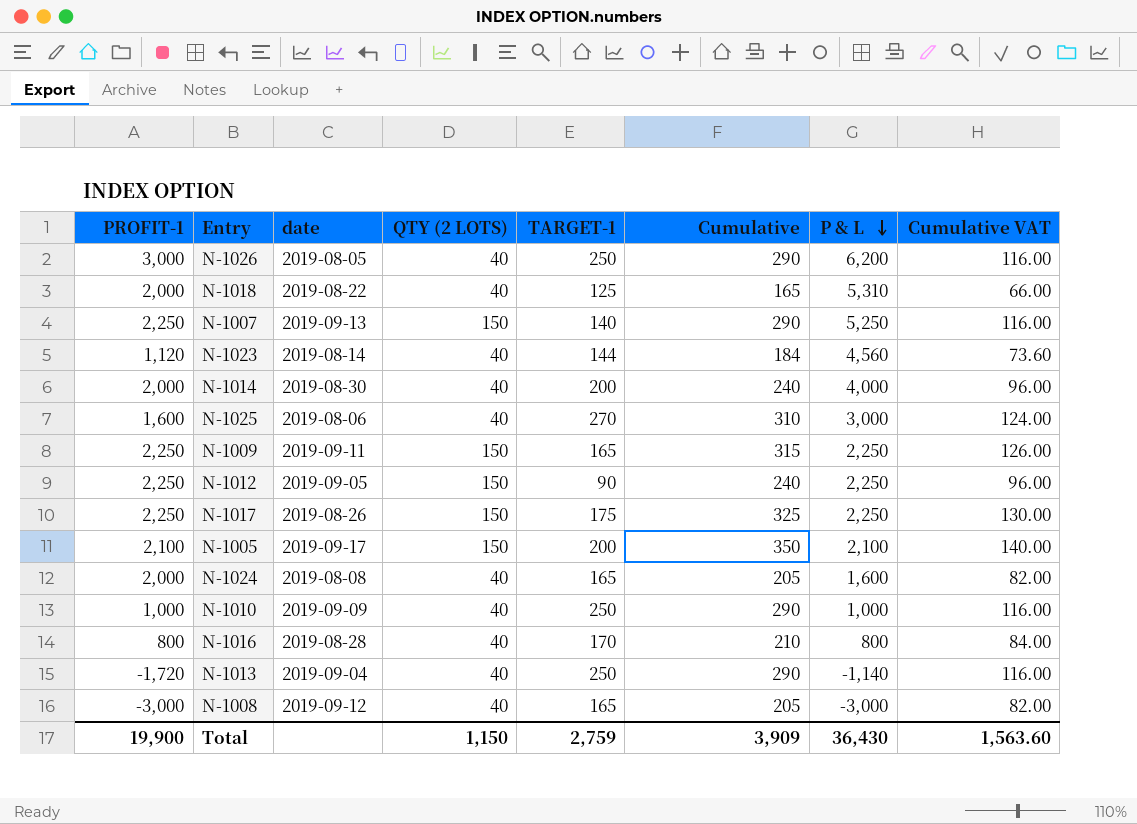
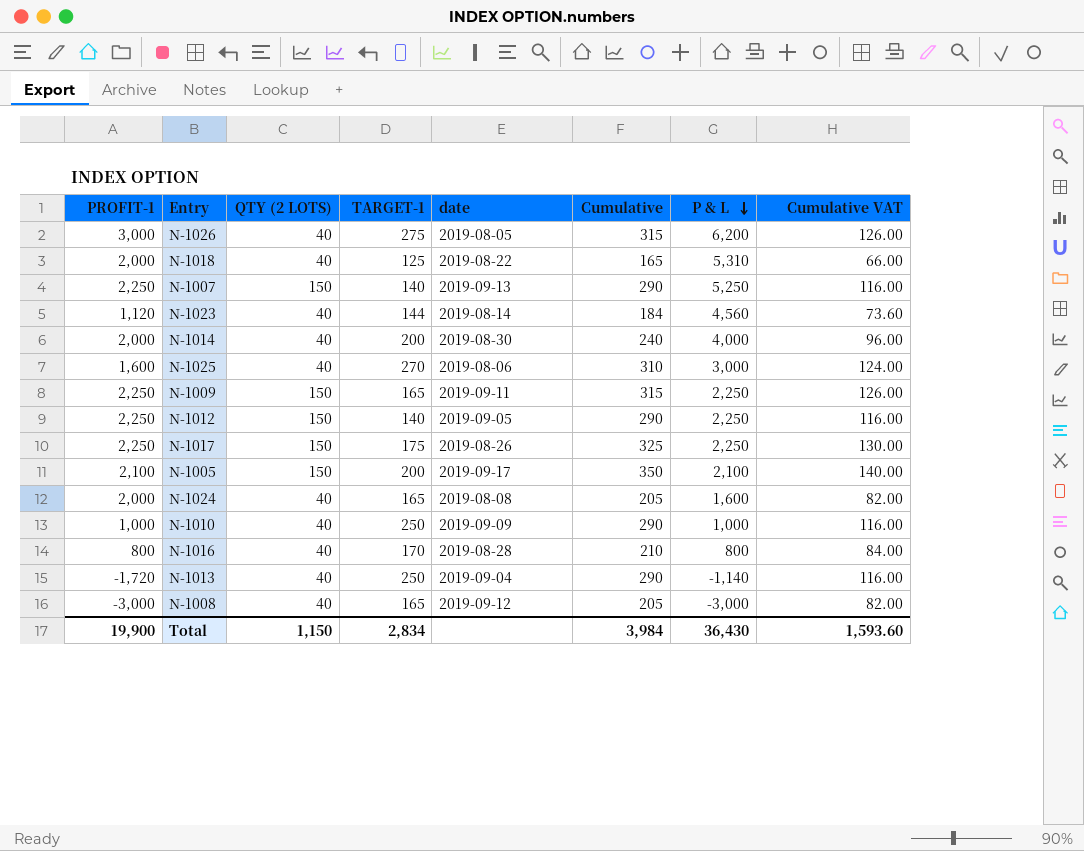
column date | position: 3 -> 5
N-1026 | TARGET-1: 250 -> 275
N-1026 | Cumulative: 290 -> 315
N-1026 | Cumulative VAT: 116.00 -> 126.00
N-1012 | TARGET-1: 90 -> 140
N-1012 | Cumulative: 240 -> 290
N-1012 | Cumulative VAT: 96.00 -> 116.00
Total | TARGET-1: 2,759 -> 2,834
Total | Cumulative: 3,909 -> 3,984
Total | Cumulative VAT: 1,563.60 -> 1,593.60

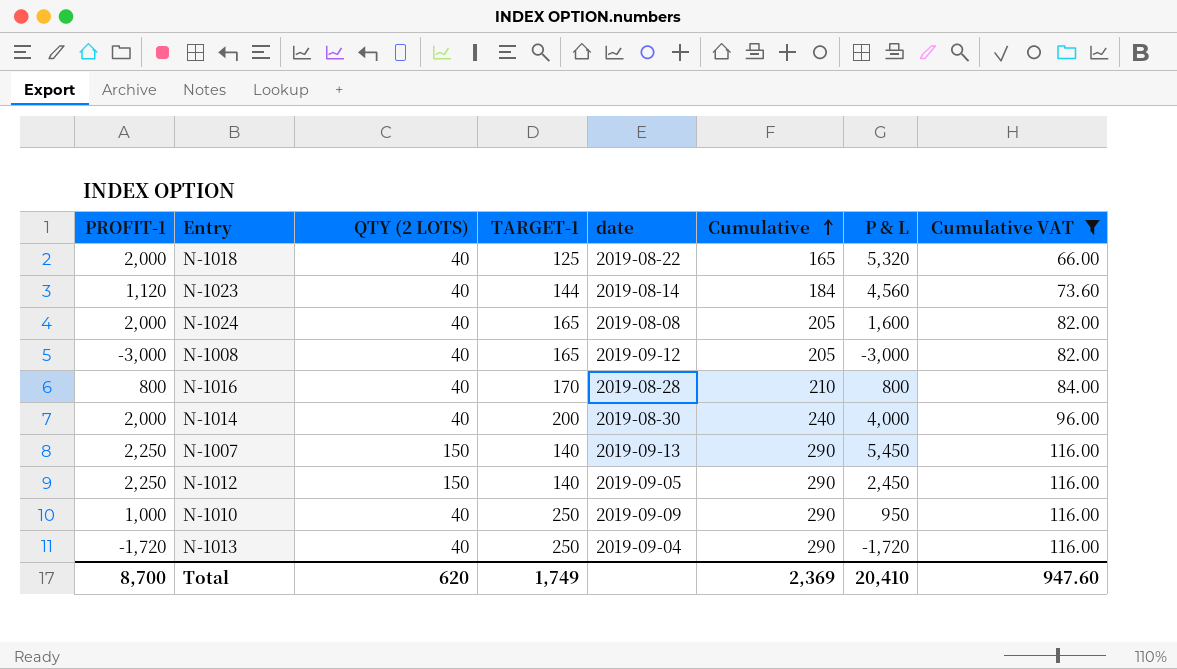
filter: none -> Cumulative VAT <= 116.00
row order: P & L descending -> Cumulative ascending
N-1018 | P & L: 5,310 -> 5,320
N-1007 | P & L: 5,250 -> 5,450
N-1012 | P & L: 2,250 -> 2,450
N-1010 | P & L: 1,000 -> 950
N-1013 | P & L: -1,140 -> -1,720
Total | PROFIT-1: 19,900 -> 8,700
Total | QTY (2 LOTS): 1,150 -> 620
Total | TARGET-1: 2,834 -> 1,749
Total | Cumulative: 3,984 -> 2,369
Total | P & L: 36,430 -> 20,410
Total | Cumulative VAT: 1,593.60 -> 947.60

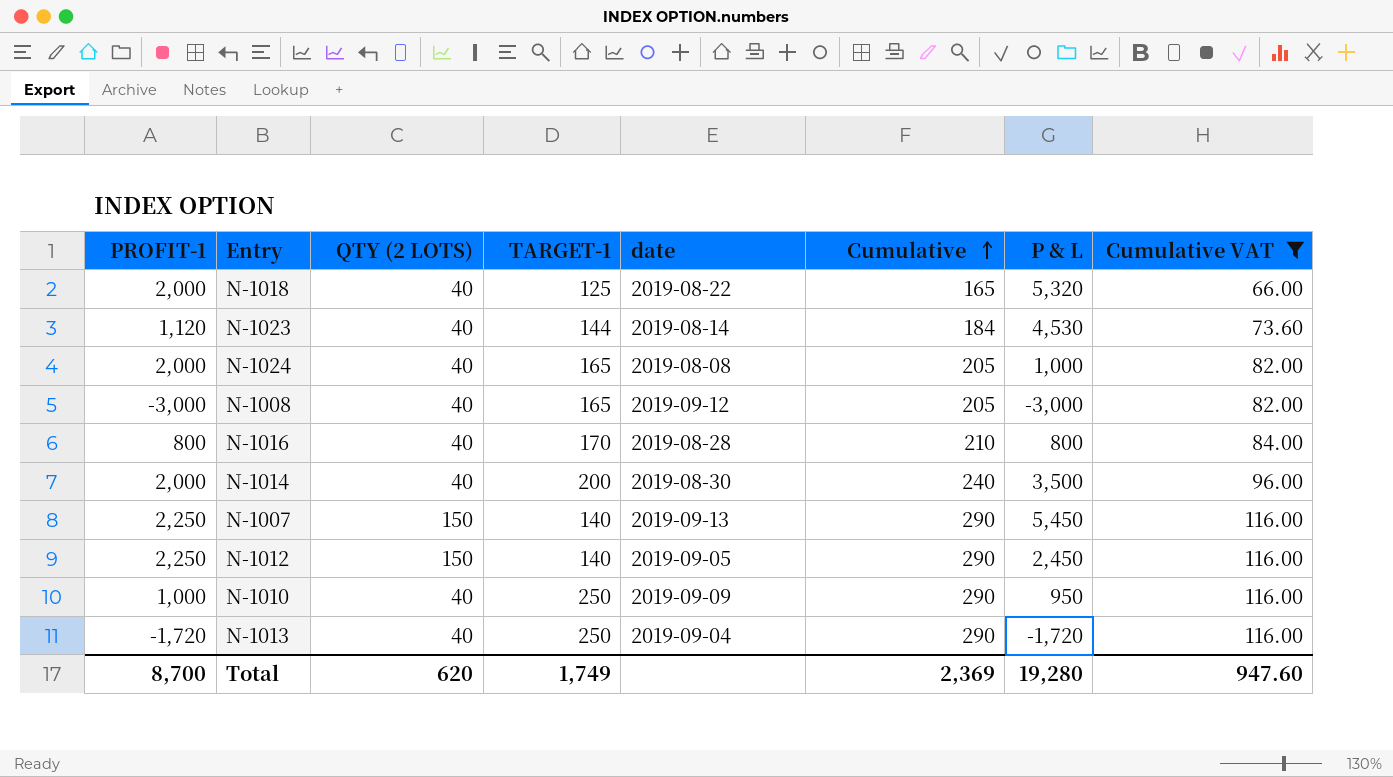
N-1023 | P & L: 4,560 -> 4,530
N-1024 | P & L: 1,600 -> 1,000
N-1014 | P & L: 4,000 -> 3,500
Total | P & L: 20,410 -> 19,280

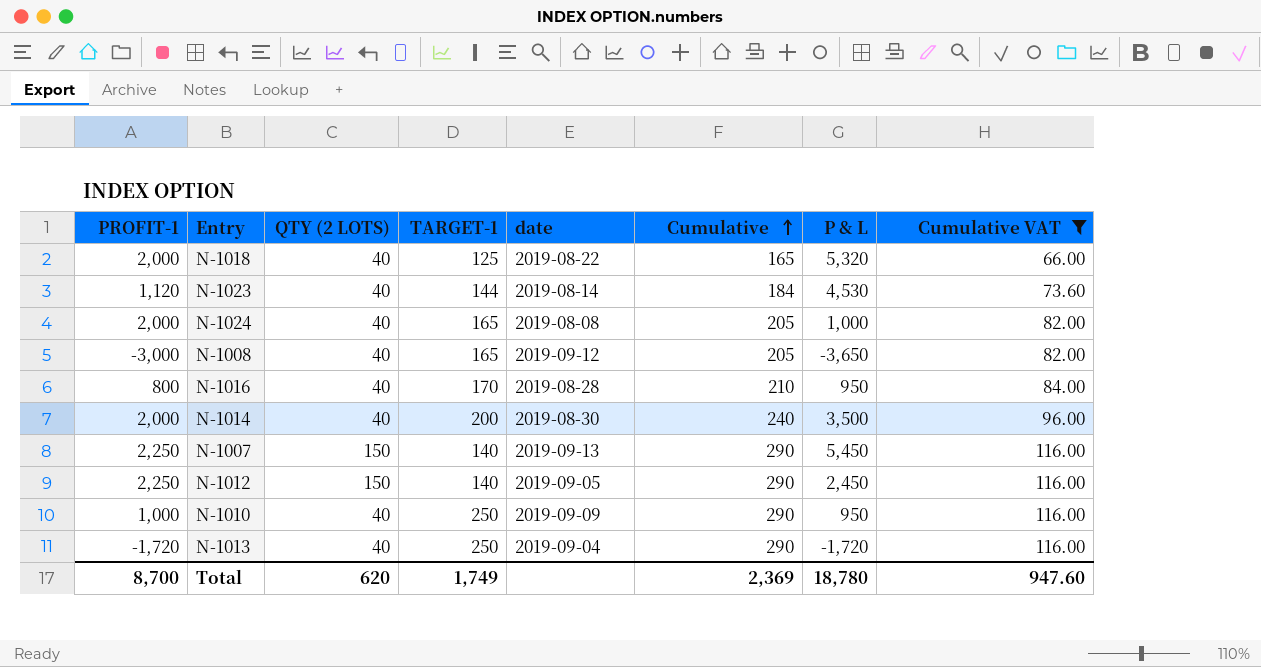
N-1008 | P & L: -3,000 -> -3,650
N-1016 | P & L: 800 -> 950
Total | P & L: 19,280 -> 18,780

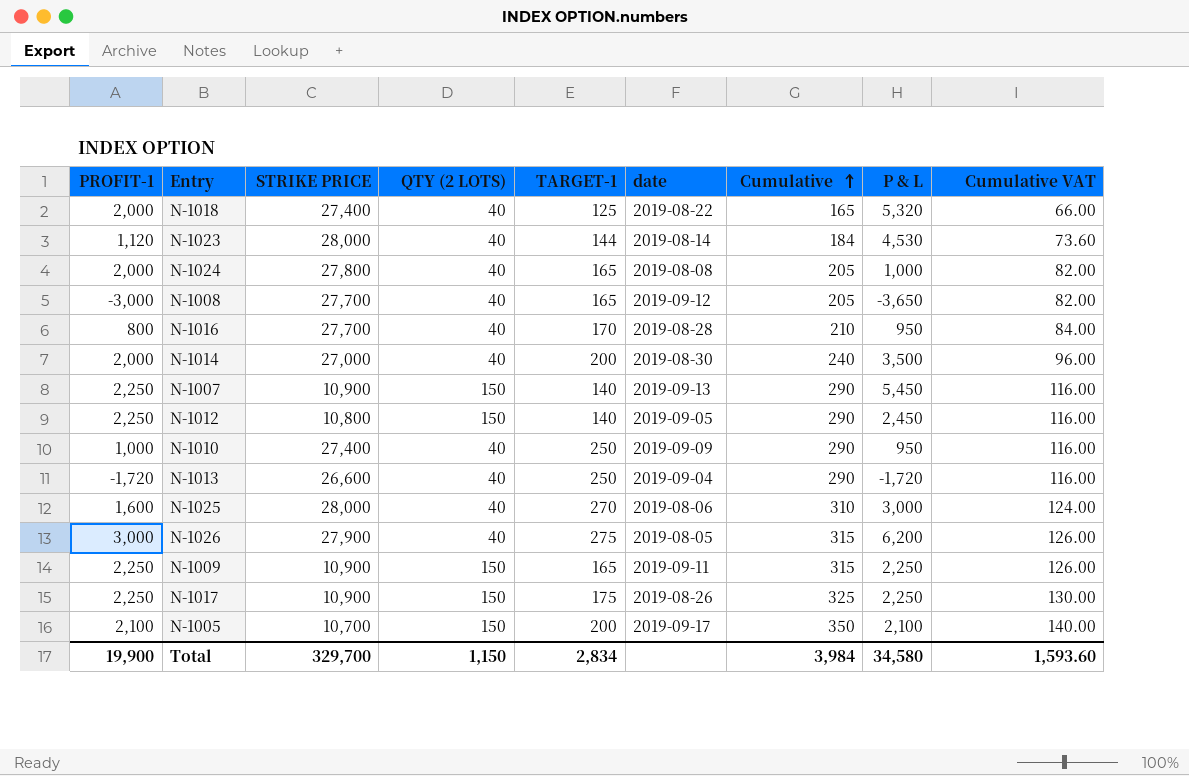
filter: Cumulative VAT <= 116.00 -> none
column STRIKE PRICE | position: none -> 3
Total | PROFIT-1: 8,700 -> 19,900
Total | QTY (2 LOTS): 620 -> 1,150
Total | TARGET-1: 1,749 -> 2,834
Total | Cumulative: 2,369 -> 3,984
Total | P & L: 18,780 -> 34,580
Total | Cumulative VAT: 947.60 -> 1,593.60

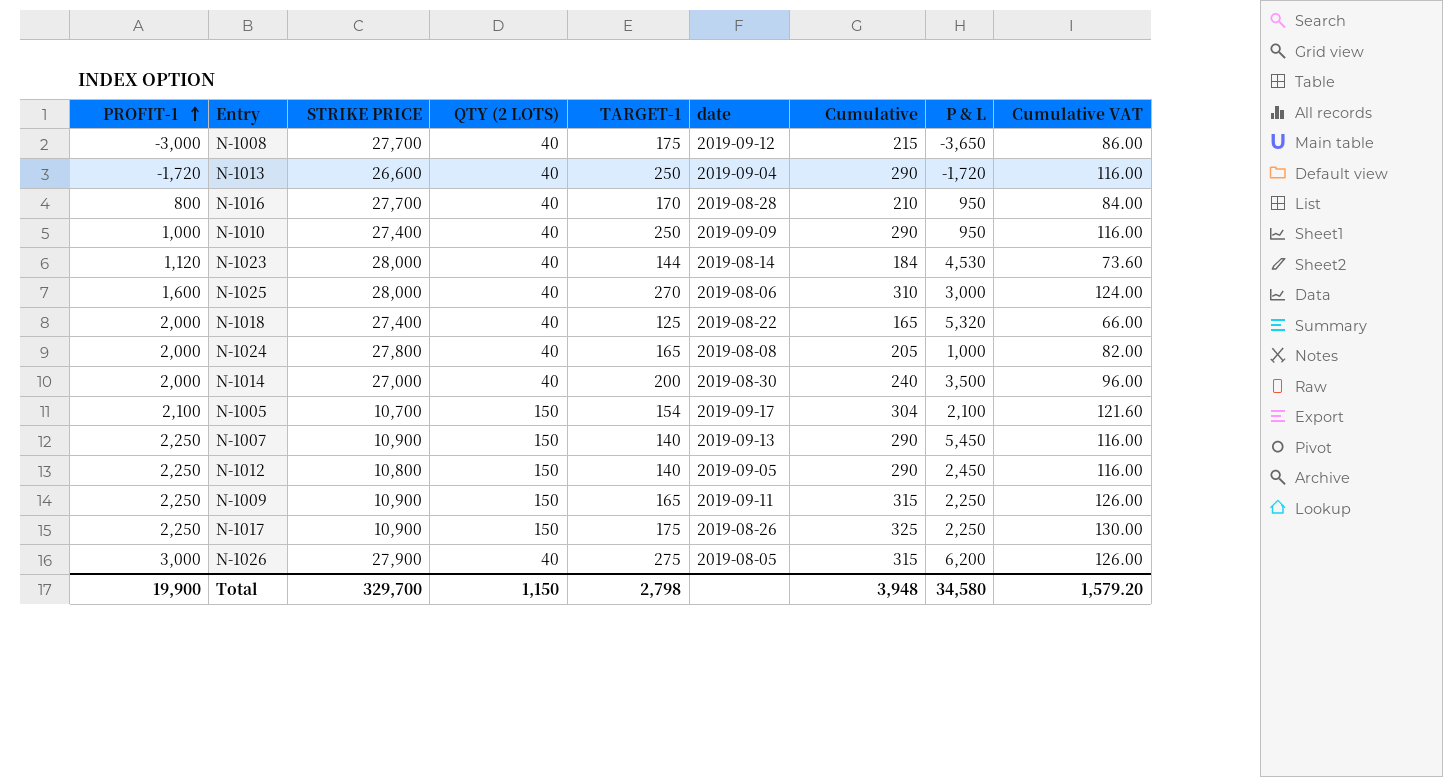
row order: Cumulative ascending -> PROFIT-1 ascending
N-1008 | TARGET-1: 165 -> 175
N-1008 | Cumulative: 205 -> 215
N-1008 | Cumulative VAT: 82.00 -> 86.00
N-1005 | TARGET-1: 200 -> 154
N-1005 | Cumulative: 350 -> 304
N-1005 | Cumulative VAT: 140.00 -> 121.60
Total | TARGET-1: 2,834 -> 2,798
Total | Cumulative: 3,984 -> 3,948
Total | Cumulative VAT: 1,593.60 -> 1,579.20

